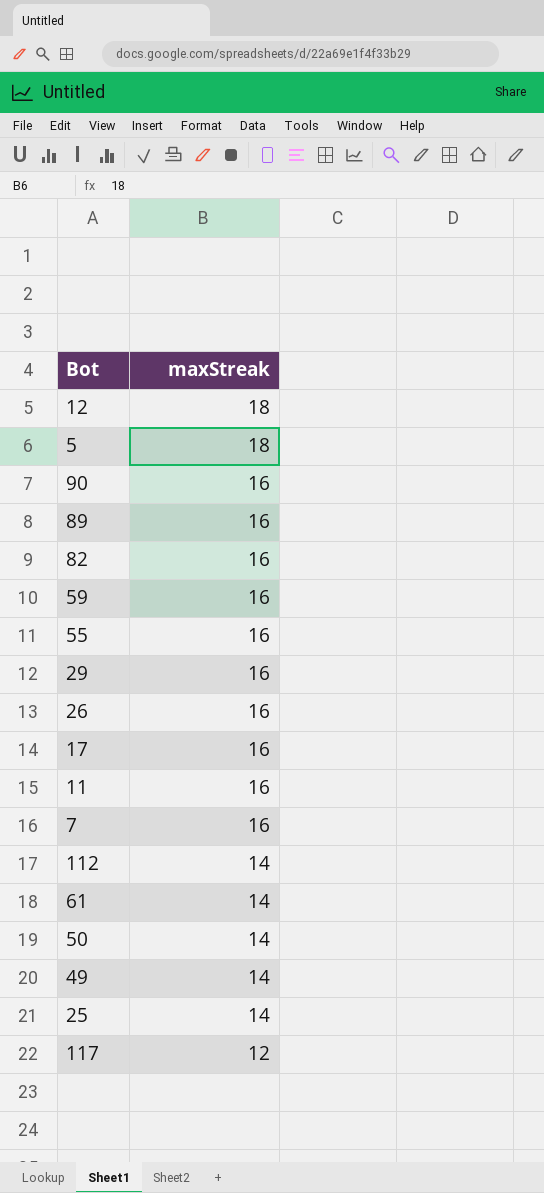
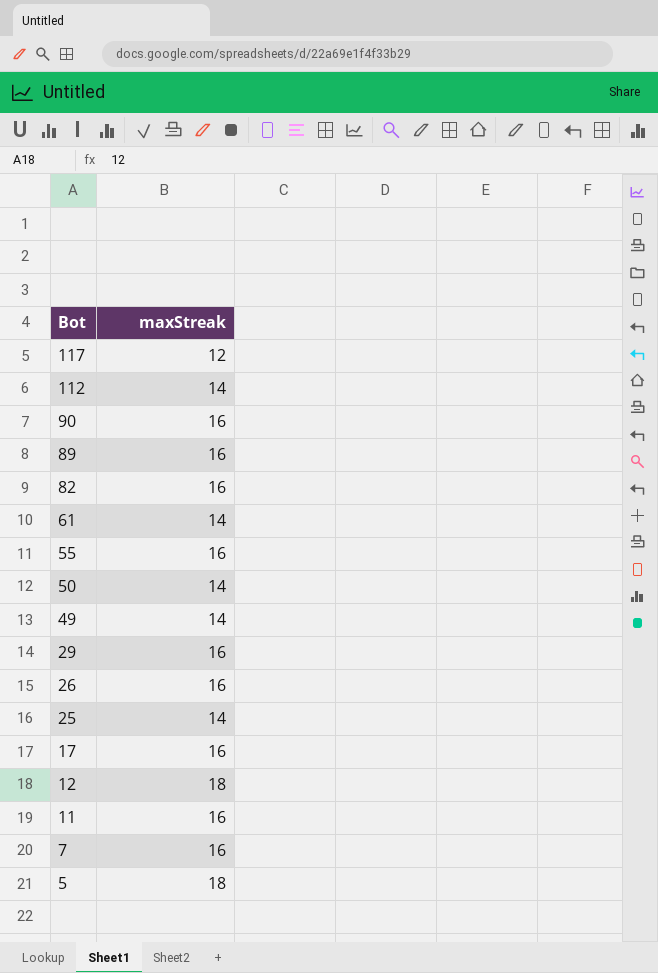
row order: maxStreak descending -> Bot descending
row 59: 16 -> none

